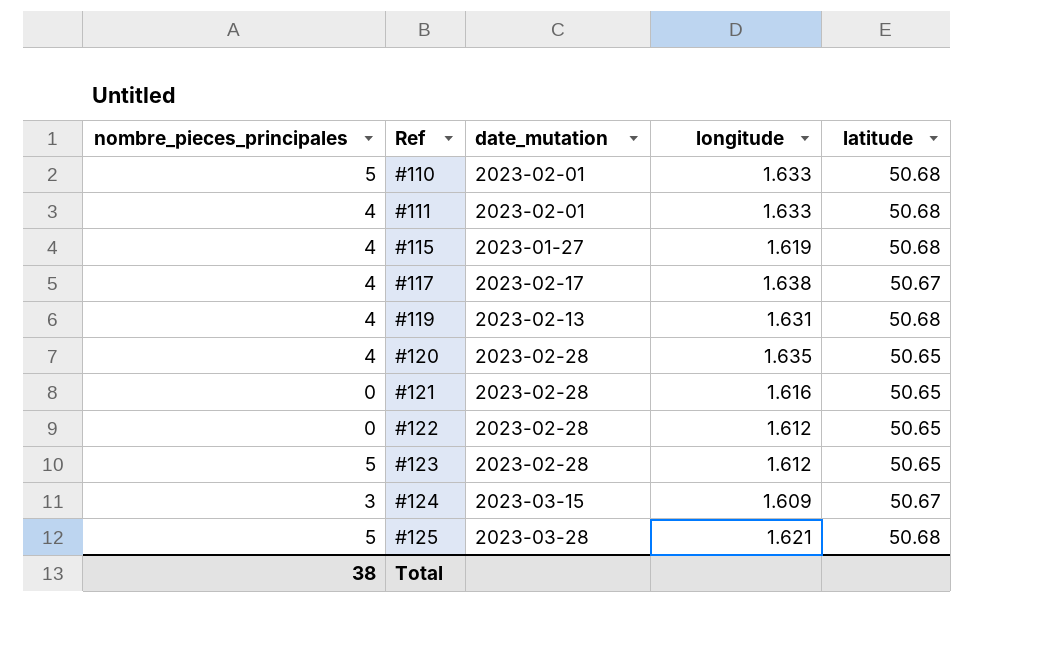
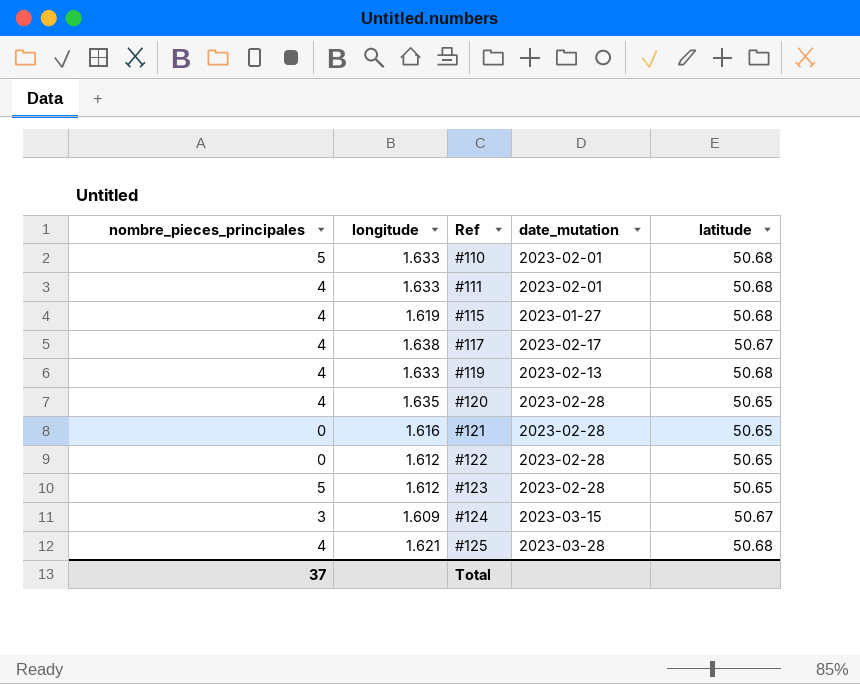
column longitude | position: 4 -> 2
#119 | longitude: 1.631 -> 1.633
#125 | nombre_pieces_principales: 5 -> 4
Total | nombre_pieces_principales: 38 -> 37

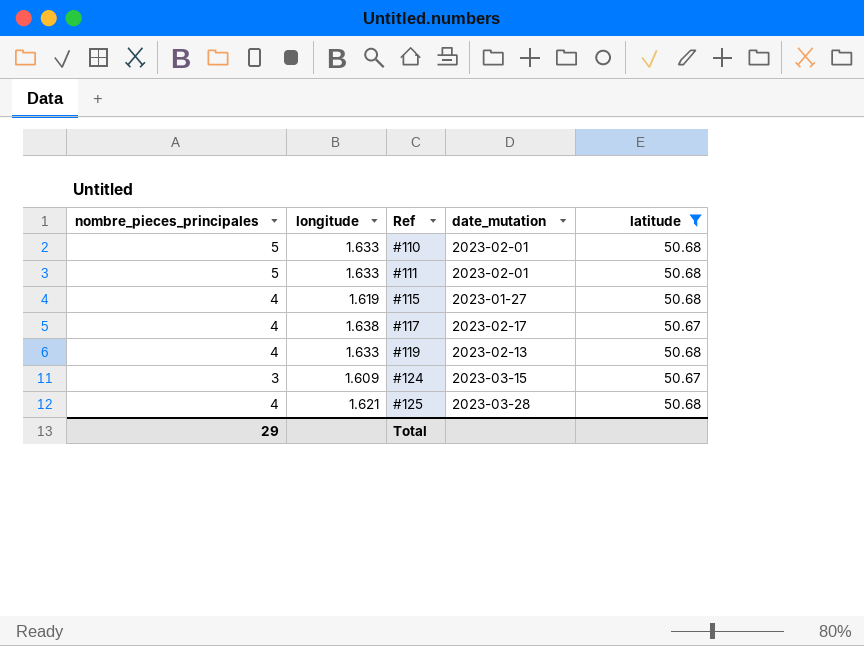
filter: none -> latitude != 50.65
#111 | nombre_pieces_principales: 4 -> 5
Total | nombre_pieces_principales: 37 -> 29

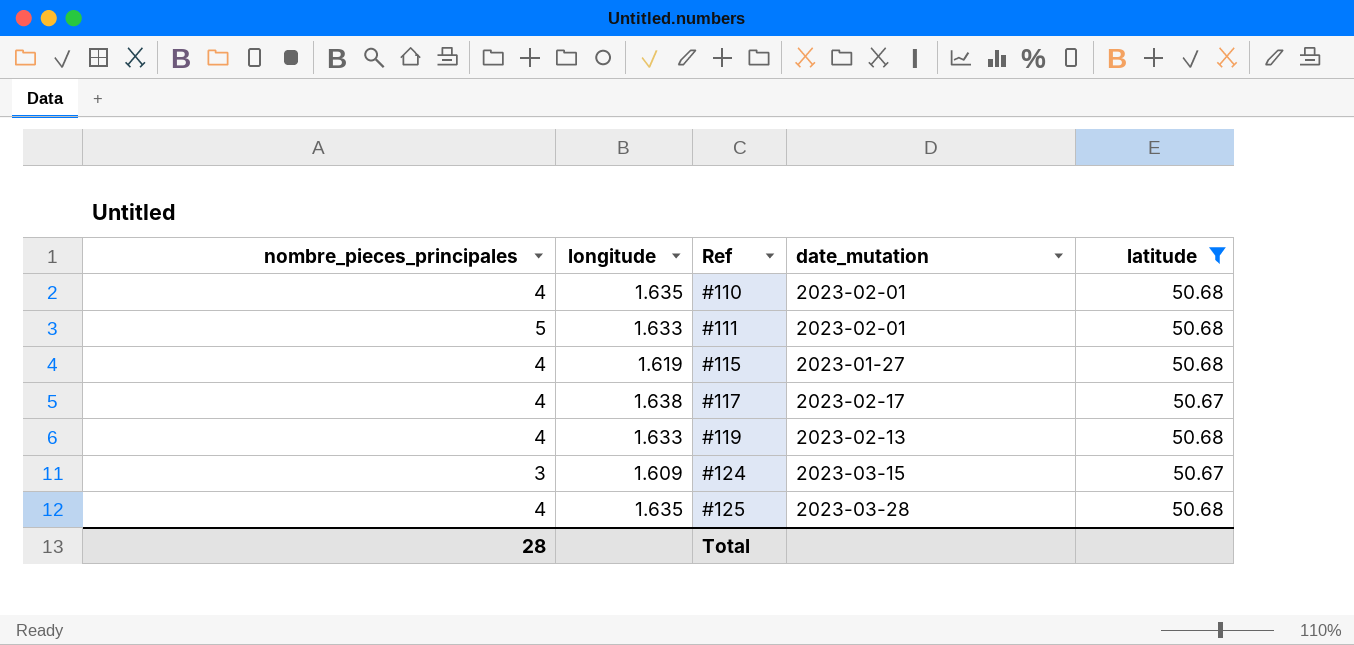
#110 | nombre_pieces_principales: 5 -> 4
#110 | longitude: 1.633 -> 1.635
#125 | longitude: 1.621 -> 1.635
Total | nombre_pieces_principales: 29 -> 28

